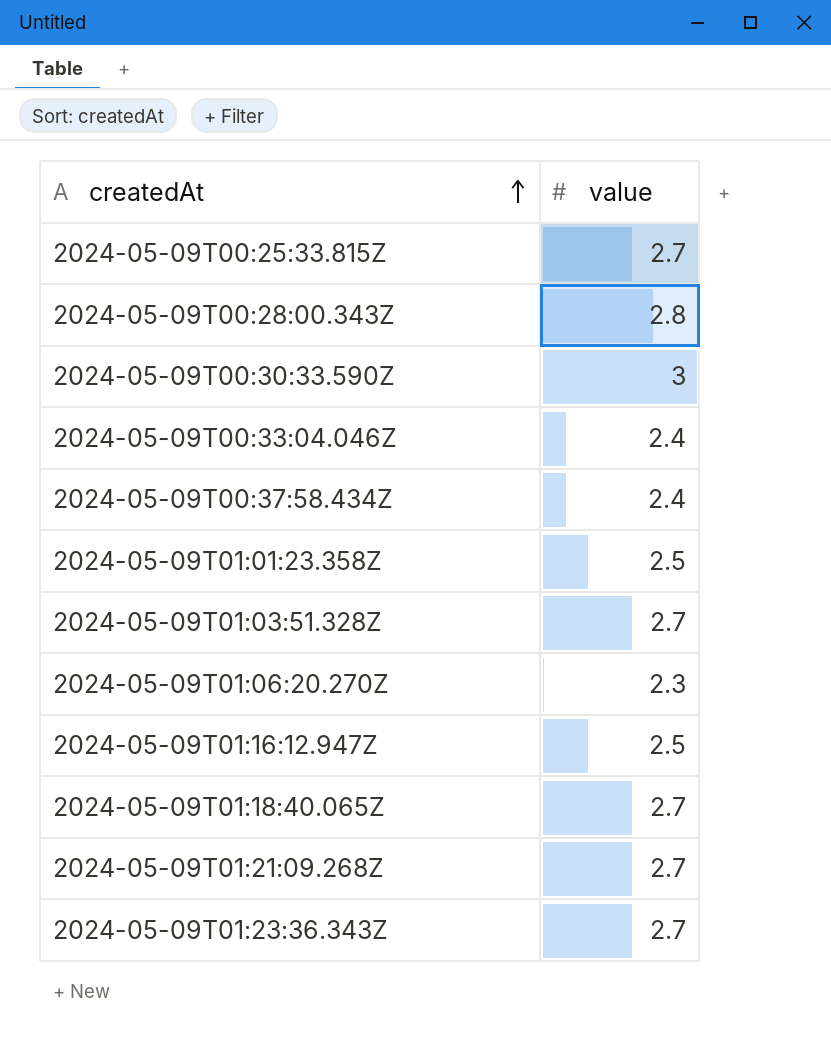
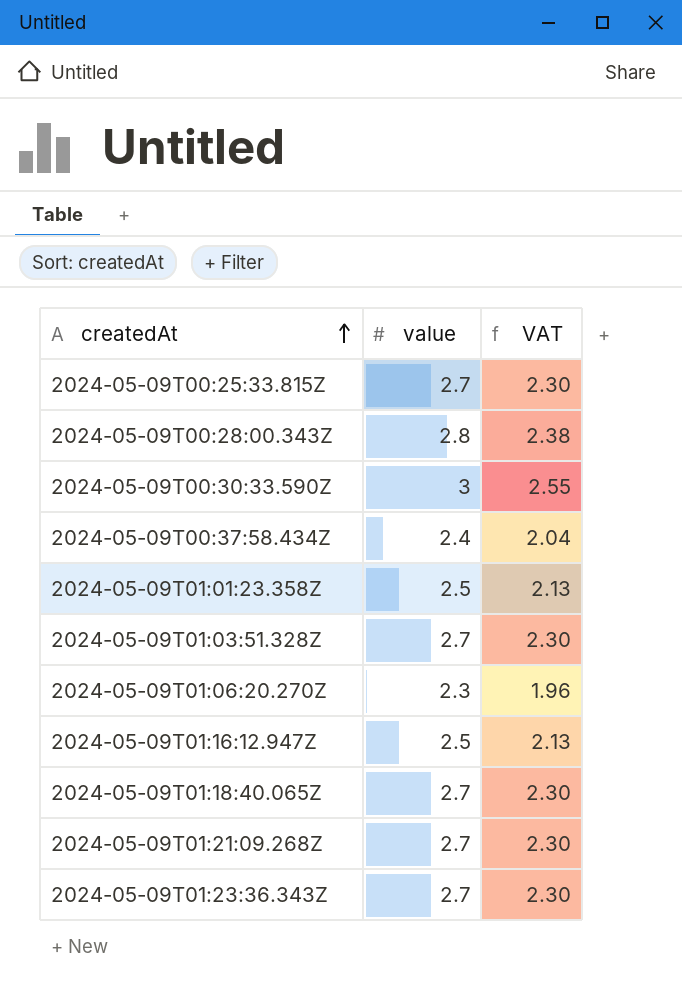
column VAT | formula: none -> [value] * 0.85
row 2024-05-09T00:33:04.046Z: 2.4 -> none

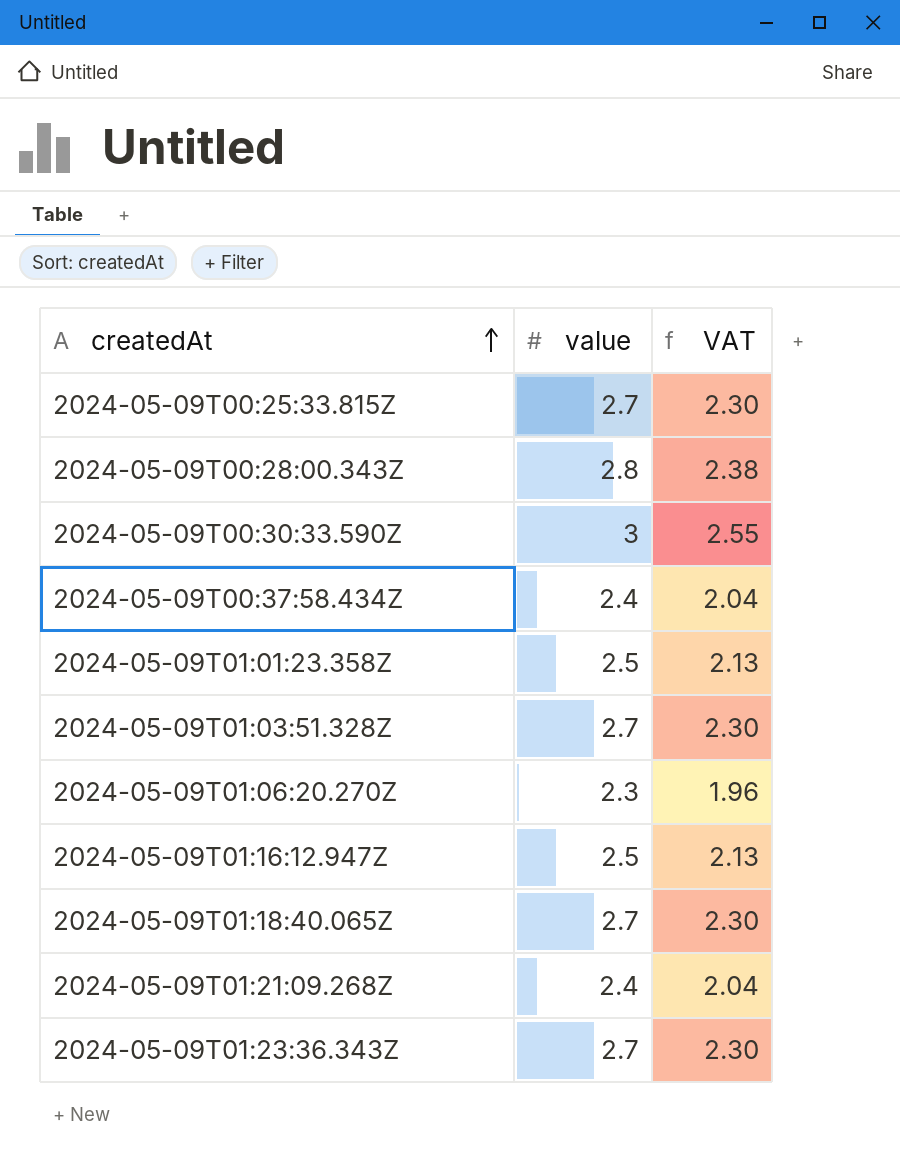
2024-05-09T01:21:09.268Z | value: 2.7 -> 2.4
2024-05-09T01:21:09.268Z | VAT: 2.30 -> 2.04

